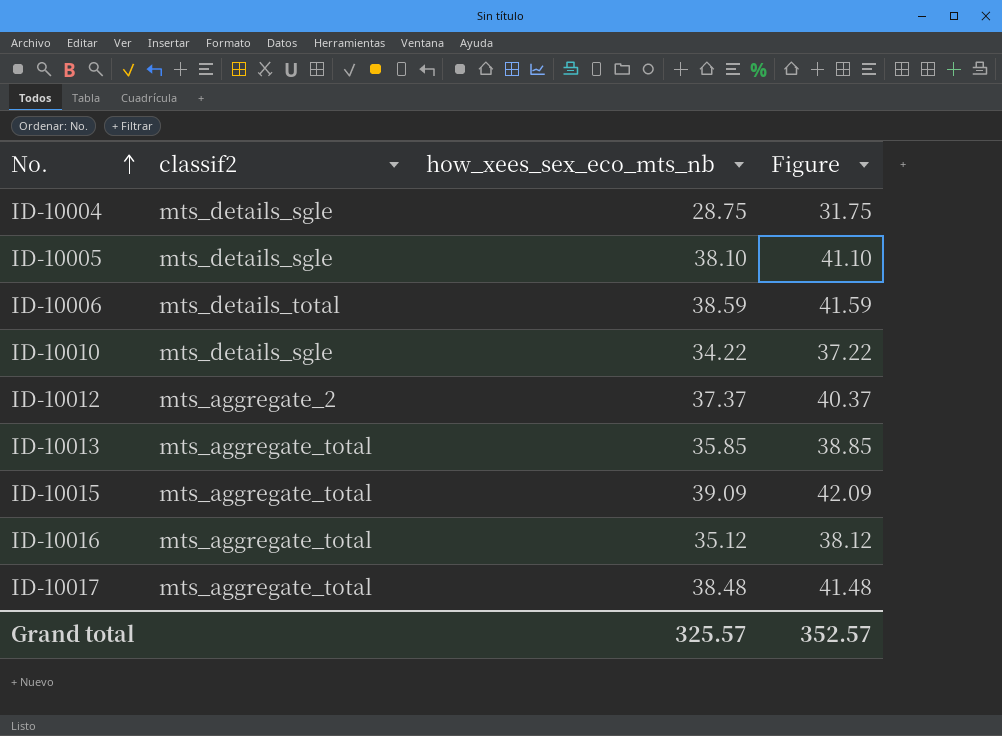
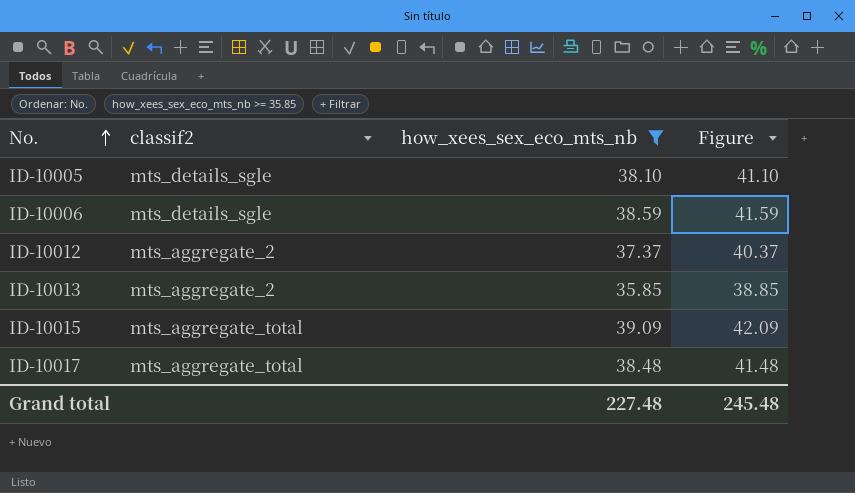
filter: none -> how_xees_sex_eco_mts_nb >= 35.85
ID-10006 | classif2: mts_details_total -> mts_details_sgle
ID-10013 | classif2: mts_aggregate_total -> mts_aggregate_2
Grand total | how_xees_sex_eco_mts_nb: 325.57 -> 227.48
Grand total | Figure: 352.57 -> 245.48

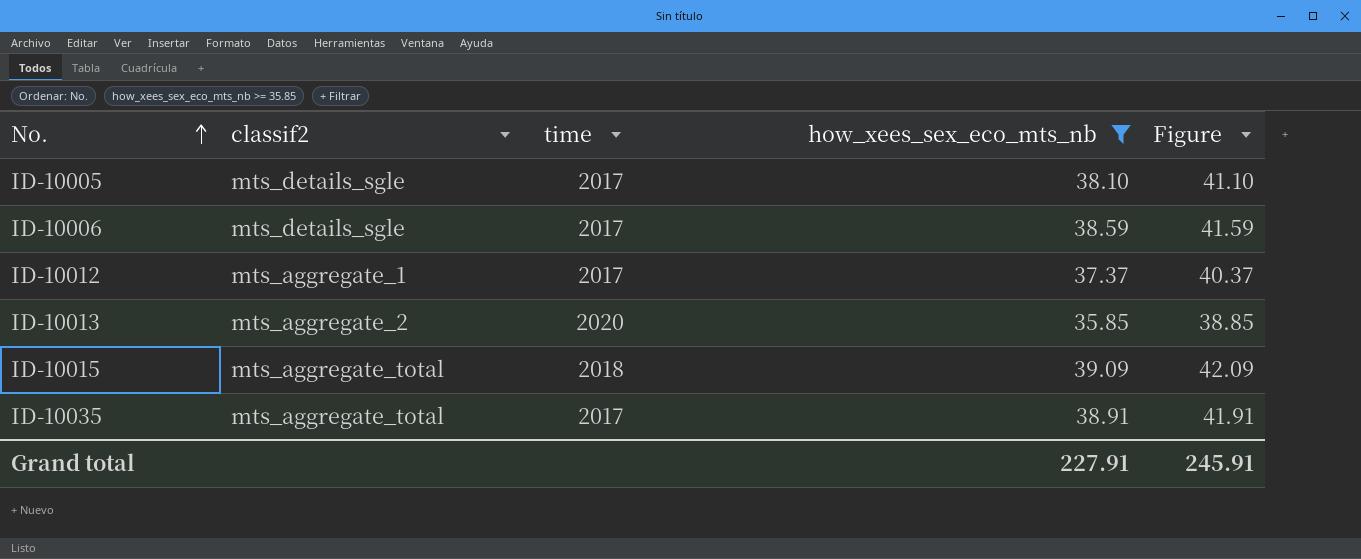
column time | position: none -> 3
row ID-10017: mts_aggregate_total | 38.48 | 41.48 -> none
ID-10012 | classif2: mts_aggregate_2 -> mts_aggregate_1
row ID-10035: none -> mts_aggregate_total | 2017 | 38.91 | 41.91
Grand total | how_xees_sex_eco_mts_nb: 227.48 -> 227.91
Grand total | Figure: 245.48 -> 245.91

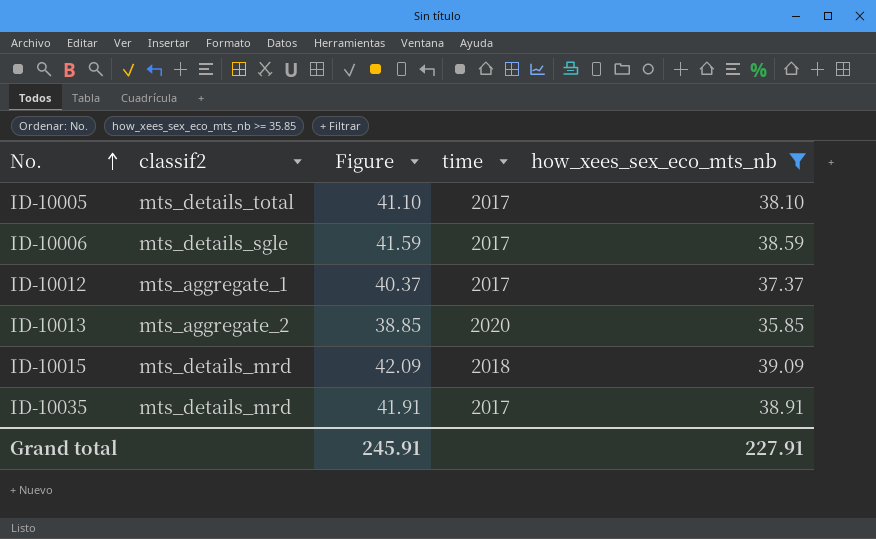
column Figure | position: 5 -> 3
ID-10005 | classif2: mts_details_sgle -> mts_details_total
ID-10015 | classif2: mts_aggregate_total -> mts_details_mrd
ID-10035 | classif2: mts_aggregate_total -> mts_details_mrd

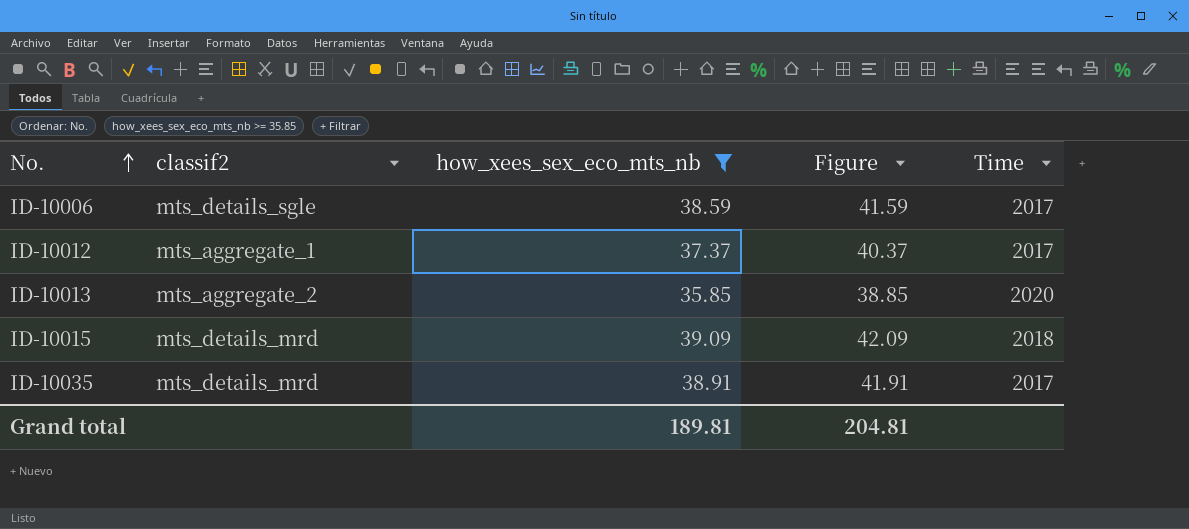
column how_xees_sex_eco_mts_nb | position: 5 -> 3
column name: time -> Time
row ID-10005: mts_details_total | 41.10 | 2017 | 38.10 -> none
Grand total | how_xees_sex_eco_mts_nb: 227.91 -> 189.81
Grand total | Figure: 245.91 -> 204.81

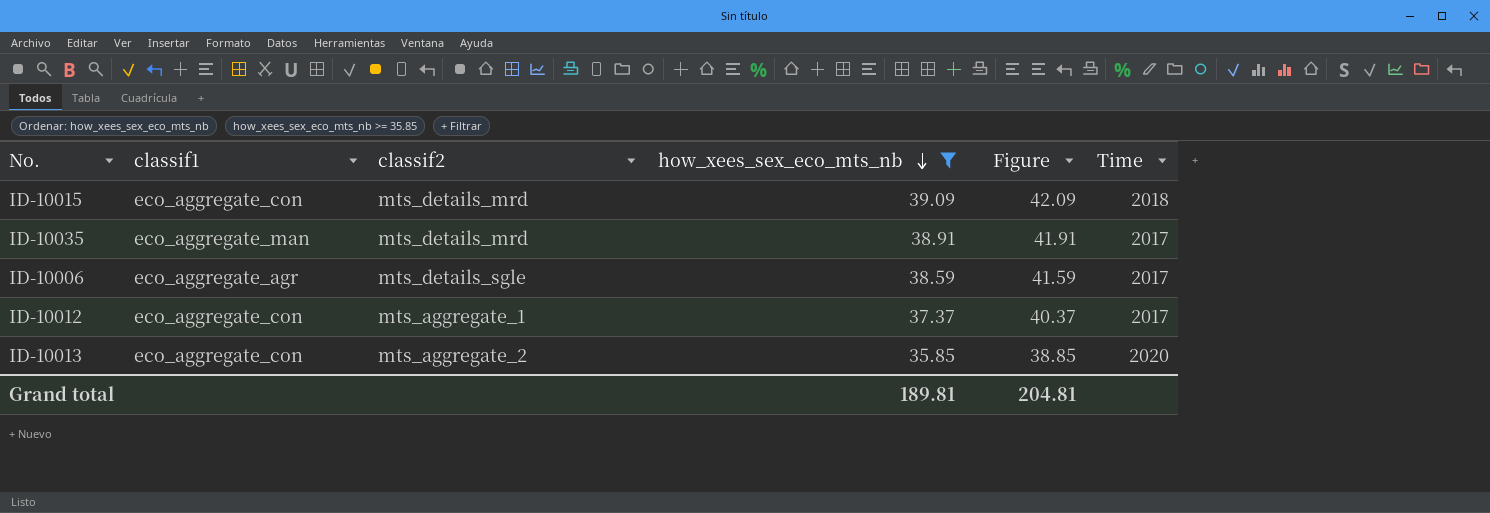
row order: No. ascending -> how_xees_sex_eco_mts_nb descending
column classif1 | position: none -> 2

